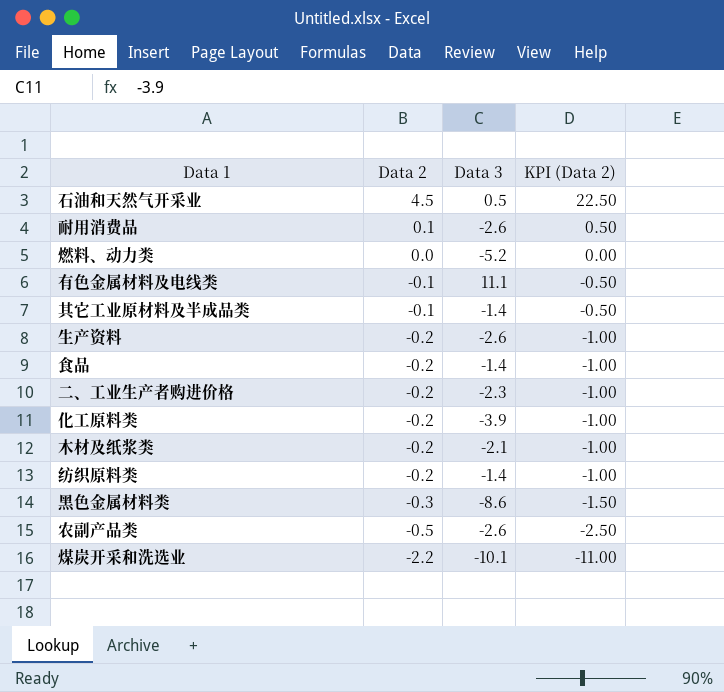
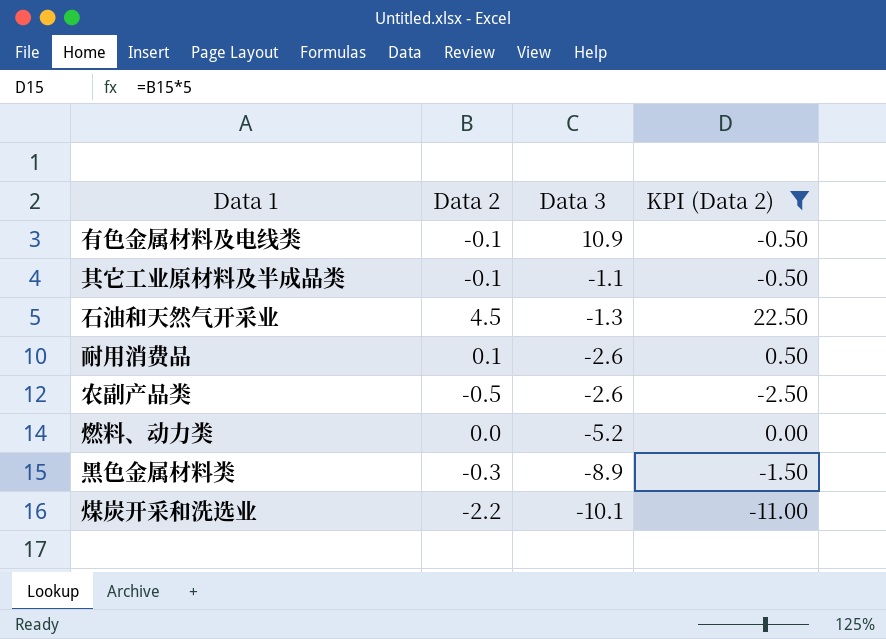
filter: none -> KPI (Data 2) != -1.00
row order: Data 2 descending -> Data 3 descending
有色金属材料及电线类 | Data 3: 11.1 -> 10.9
其它工业原材料及半成品类 | Data 3: -1.4 -> -1.1
石油和天然气开采业 | Data 3: 0.5 -> -1.3
黑色金属材料类 | Data 3: -8.6 -> -8.9

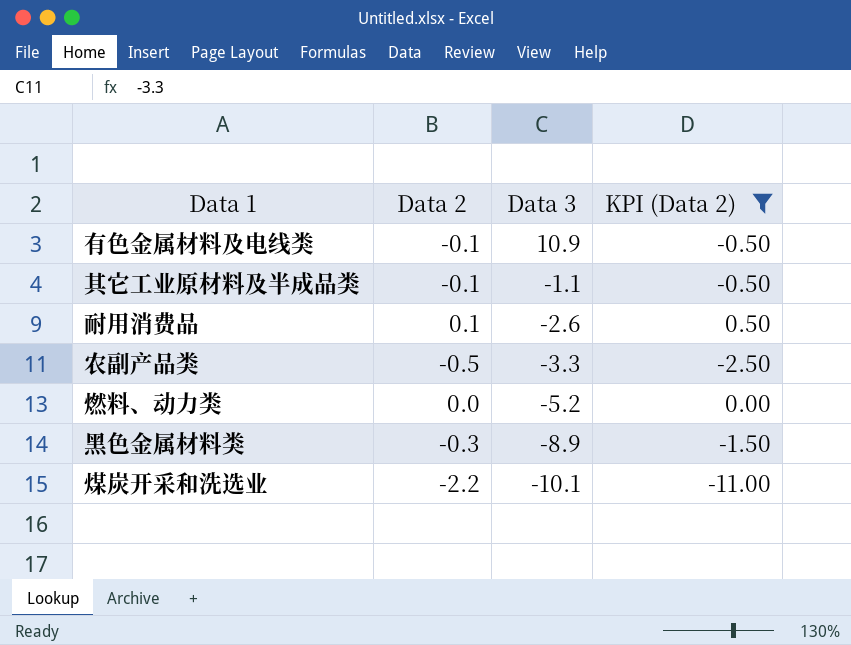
row 石油和天然气开采业: 4.5 | -1.3 | 22.50 -> none
农副产品类 | Data 3: -2.6 -> -3.3

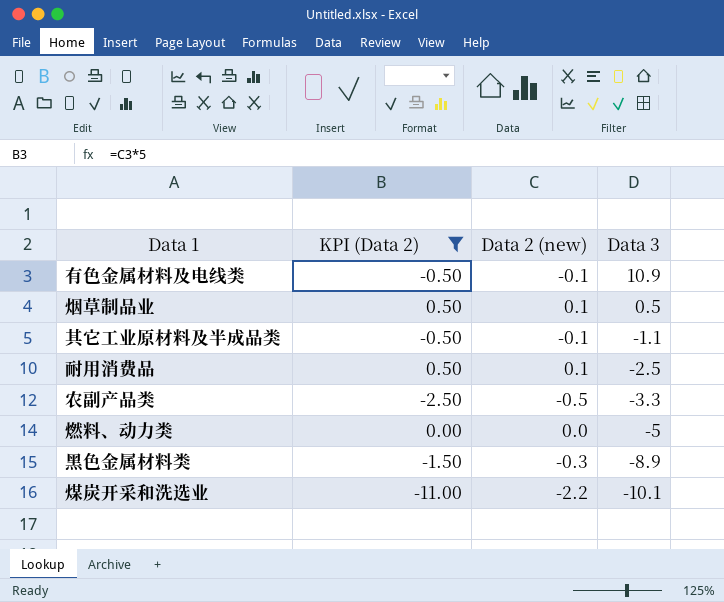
column KPI (Data 2) | position: 4 -> 2
column name: Data 2 -> Data 2 (new)
row 烟草制品业: none -> 0.50 | 0.1 | 0.5
耐用消费品 | Data 3: -2.6 -> -2.5
燃料、动力类 | Data 3: -5.2 -> -5

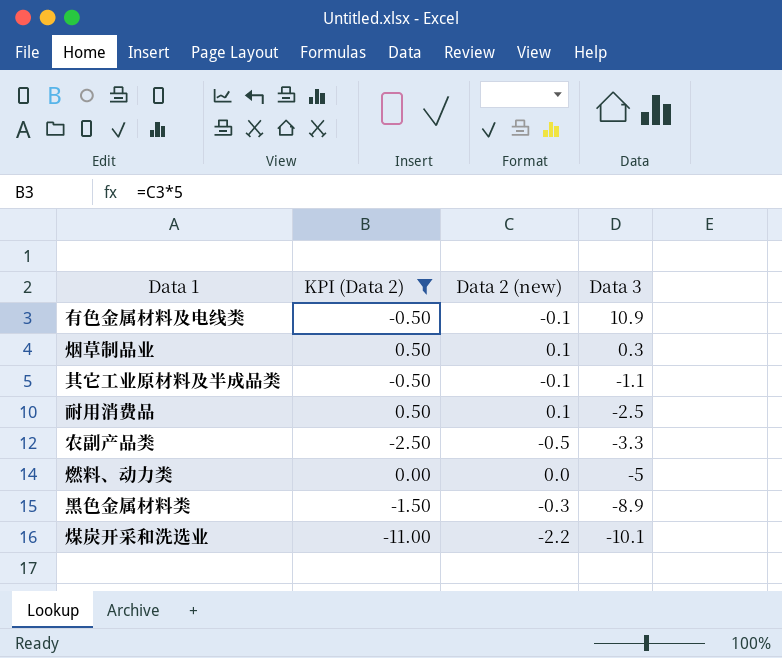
烟草制品业 | Data 3: 0.5 -> 0.3

